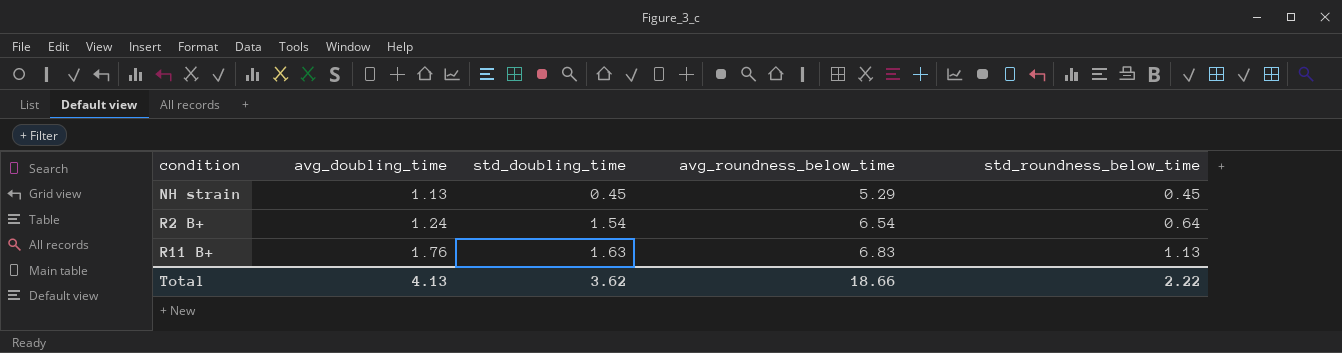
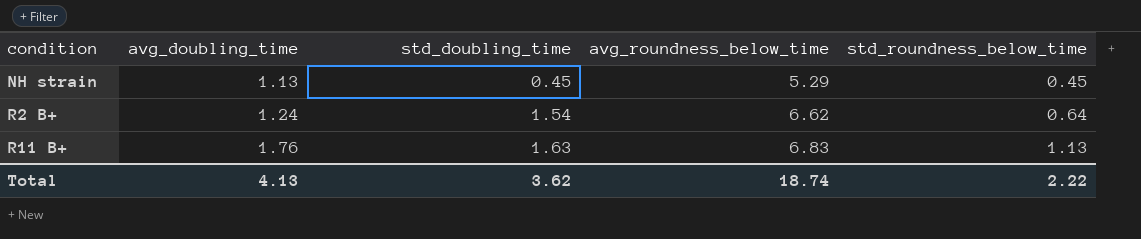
R2 B+ | avg_roundness_below_time: 6.54 -> 6.62
Total | avg_roundness_below_time: 18.66 -> 18.74

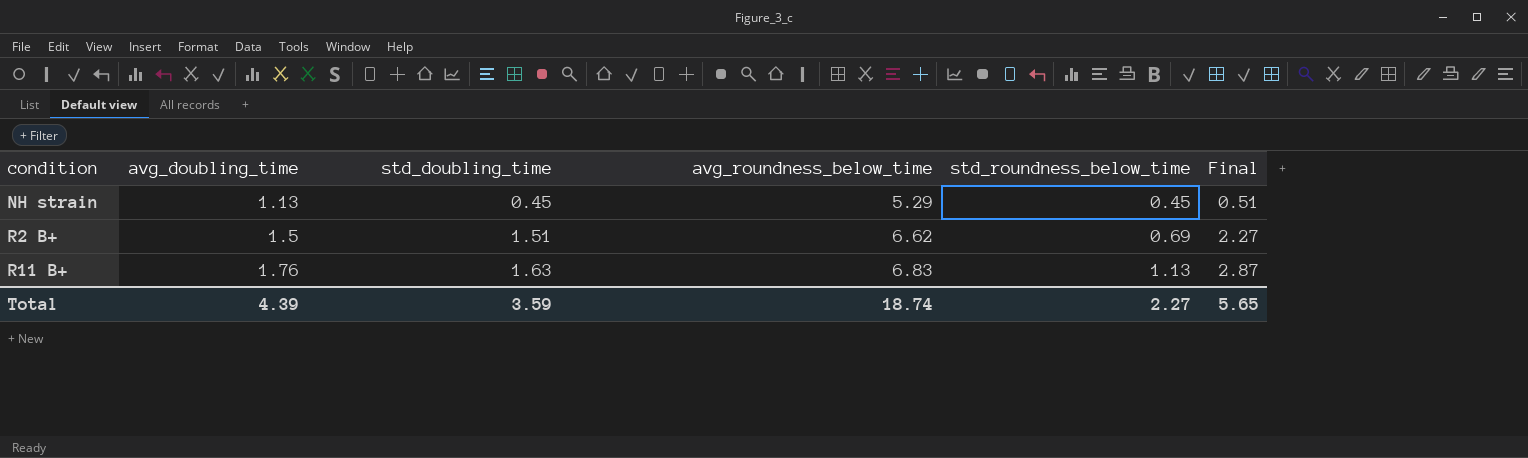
column Final | formula: none -> [avg_doubling_time] * [std_doubling_time]
R2 B+ | avg_doubling_time: 1.24 -> 1.5
R2 B+ | std_doubling_time: 1.54 -> 1.51
R2 B+ | std_roundness_below_time: 0.64 -> 0.69
Total | avg_doubling_time: 4.13 -> 4.39
Total | std_doubling_time: 3.62 -> 3.59
Total | std_roundness_below_time: 2.22 -> 2.27

